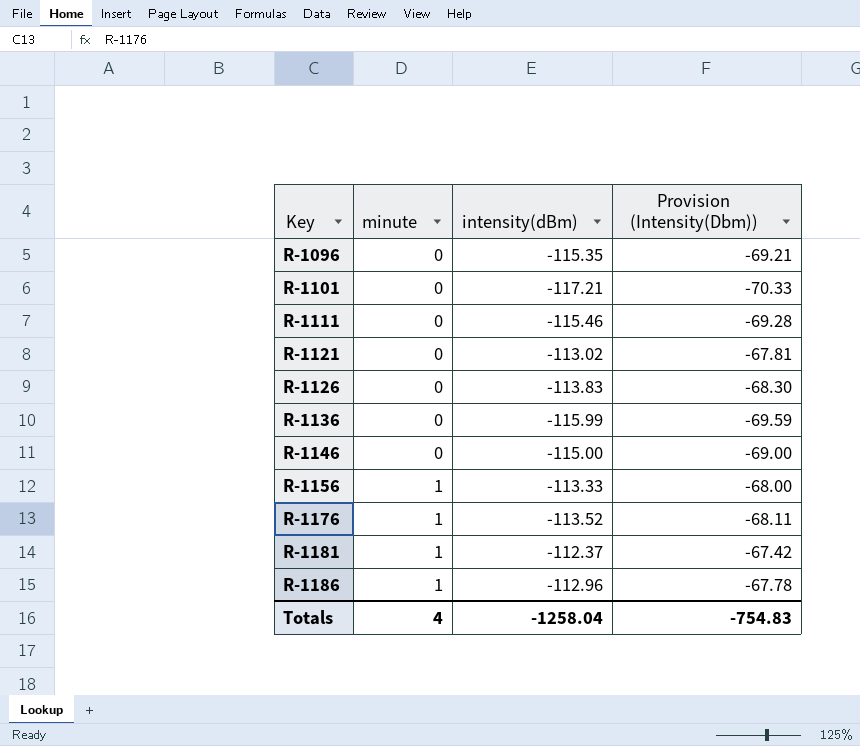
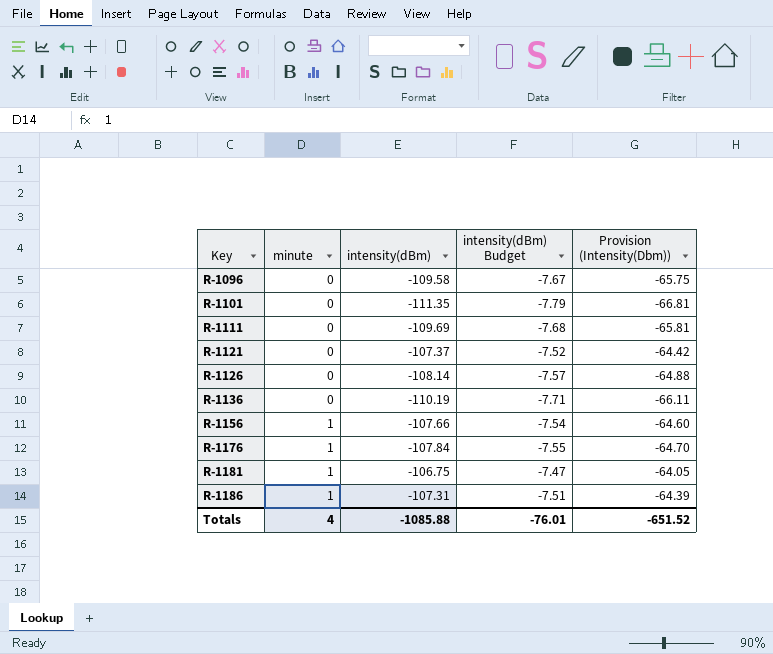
column intensity(dBm) Budget | formula: none -> [intensity(dBm)] * 0.07
row R-1146: 0 | -115.00 | -69.00 -> none
R-1096 | intensity(dBm): -115.35 -> -109.58
R-1096 | Provision (Intensity(Dbm)): -69.21 -> -65.75
R-1101 | intensity(dBm): -117.21 -> -111.35
R-1101 | Provision (Intensity(Dbm)): -70.33 -> -66.81
R-1111 | intensity(dBm): -115.46 -> -109.69
R-1111 | Provision (Intensity(Dbm)): -69.28 -> -65.81
R-1121 | intensity(dBm): -113.02 -> -107.37
R-1121 | Provision (Intensity(Dbm)): -67.81 -> -64.42
R-1126 | intensity(dBm): -113.83 -> -108.14
R-1126 | Provision (Intensity(Dbm)): -68.30 -> -64.88
R-1136 | intensity(dBm): -115.99 -> -110.19
R-1136 | Provision (Intensity(Dbm)): -69.59 -> -66.11
R-1156 | intensity(dBm): -113.33 -> -107.66
R-1156 | Provision (Intensity(Dbm)): -68.00 -> -64.60
R-1176 | intensity(dBm): -113.52 -> -107.84
R-1176 | Provision (Intensity(Dbm)): -68.11 -> -64.70
R-1181 | intensity(dBm): -112.37 -> -106.75
R-1181 | Provision (Intensity(Dbm)): -67.42 -> -64.05
R-1186 | intensity(dBm): -112.96 -> -107.31
R-1186 | Provision (Intensity(Dbm)): -67.78 -> -64.39
Totals | intensity(dBm): -1258.04 -> -1085.88
Totals | Provision (Intensity(Dbm)): -754.83 -> -651.52

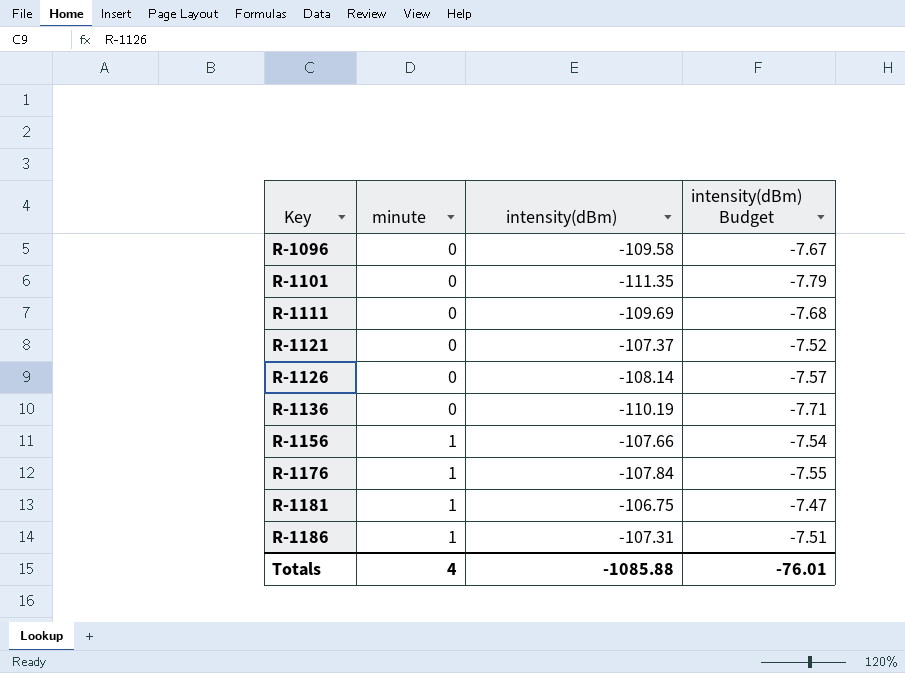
column Provision (Intensity(Dbm)) | formula: [intensity(dBm)] * 0.6 -> none

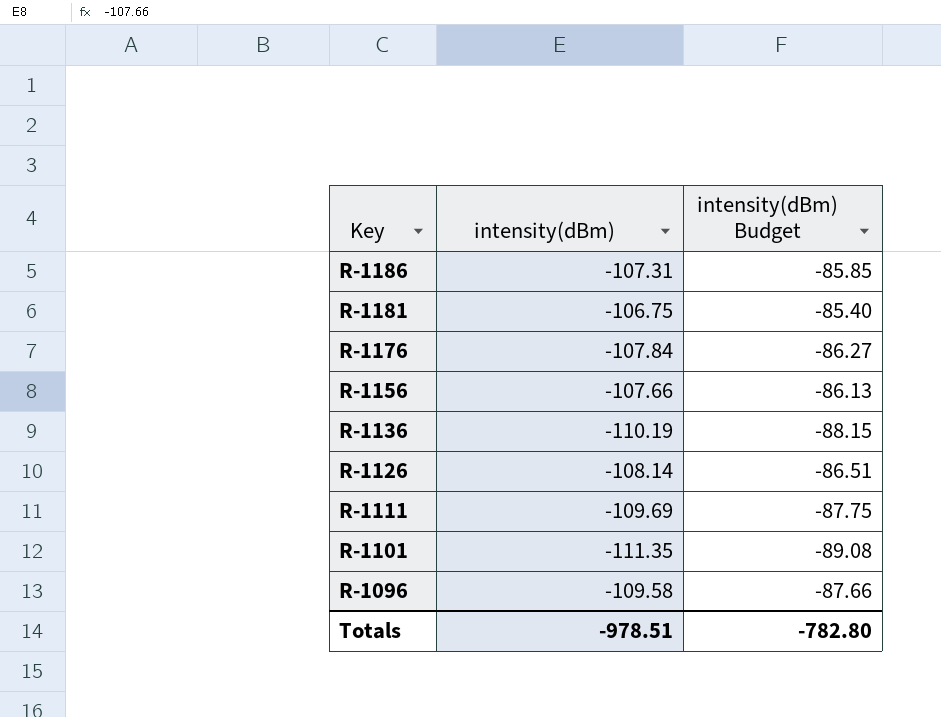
row order: Key ascending -> Key descending
column minute | position: 2 -> none
column intensity(dBm) Budget | formula: [intensity(dBm)] * 0.07 -> [intensity(dBm)] * 0.8
row R-1121: 0 | -107.37 | -7.52 -> none
Totals | intensity(dBm): -1085.88 -> -978.51
Totals | intensity(dBm) Budget: -76.01 -> -782.80

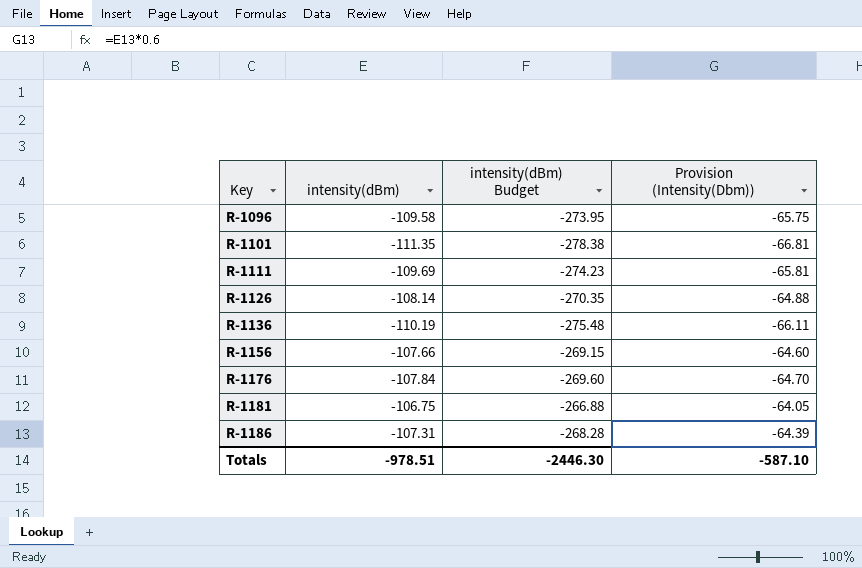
row order: Key descending -> Key ascending
column intensity(dBm) Budget | formula: [intensity(dBm)] * 0.8 -> [intensity(dBm)] * 2.5
column Provision (Intensity(Dbm)) | formula: none -> [intensity(dBm)] * 0.6
Totals | intensity(dBm) Budget: -782.80 -> -2446.30

